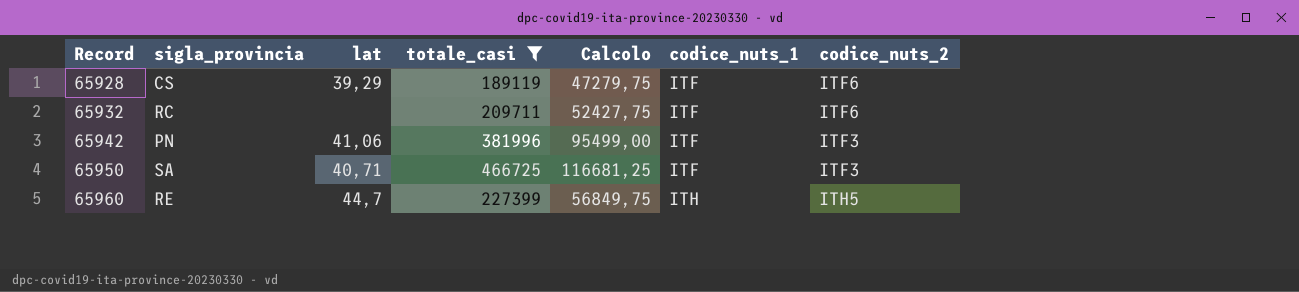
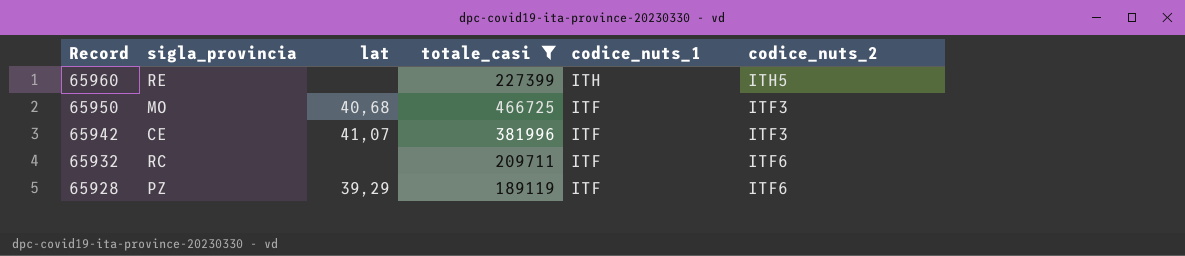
row order: Record ascending -> Record descending
column Calcolo | formula: [totale_casi] * 0,25 -> none
65960 | lat: 44,7 -> none
65950 | sigla_provincia: SA -> MO
65950 | lat: 40,71 -> 40,68
65942 | sigla_provincia: PN -> CE
65942 | lat: 41,06 -> 41,07
65928 | sigla_provincia: CS -> PZ

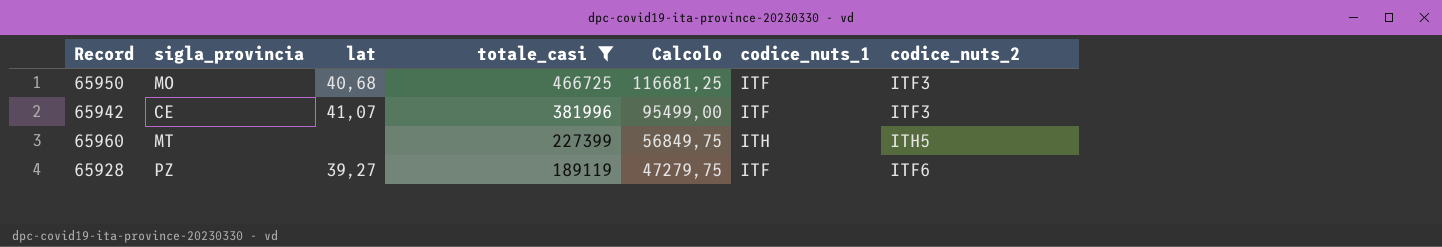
row order: Record descending -> totale_casi descending
column Calcolo | formula: none -> [totale_casi] * 0,25
row 65932: RC | none | 209711 | ITF | ITF6 -> none
65960 | sigla_provincia: RE -> MT
65928 | lat: 39,29 -> 39,27

